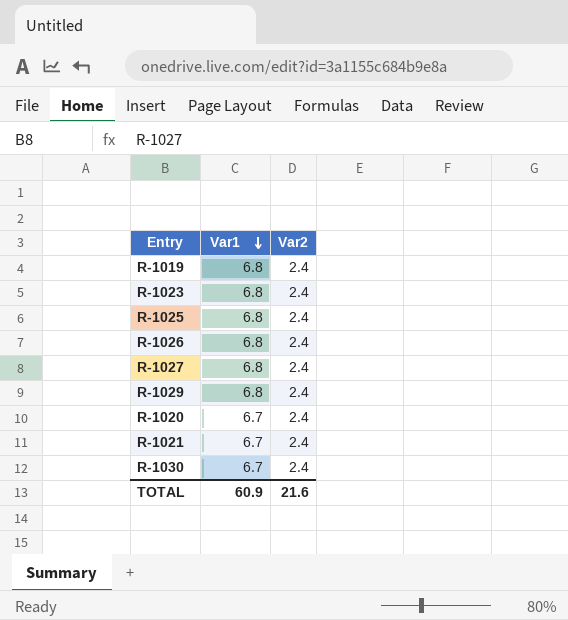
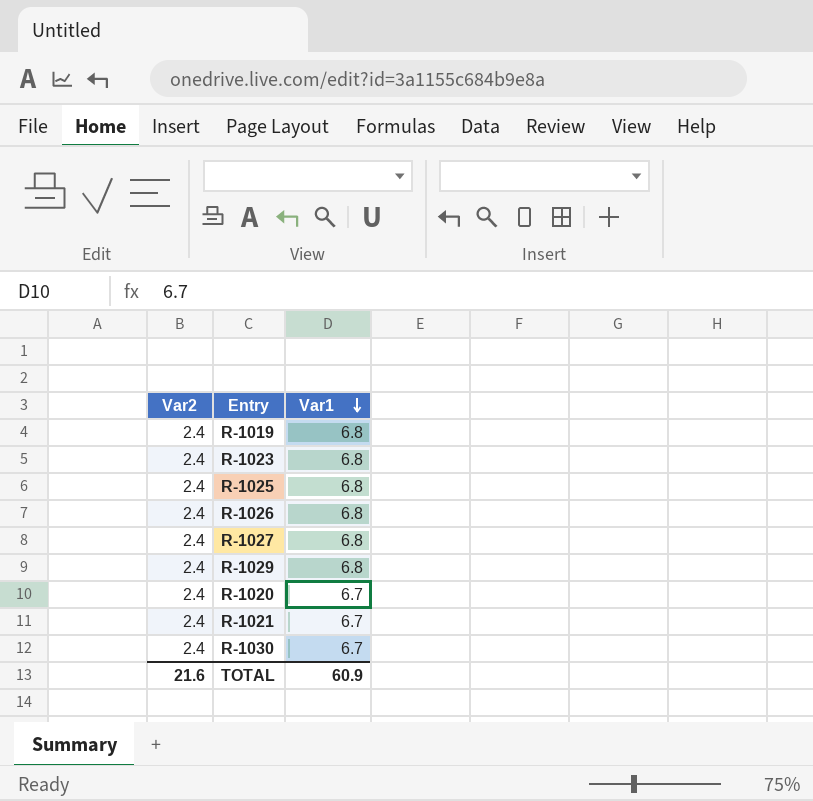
column Var2 | position: 3 -> 1

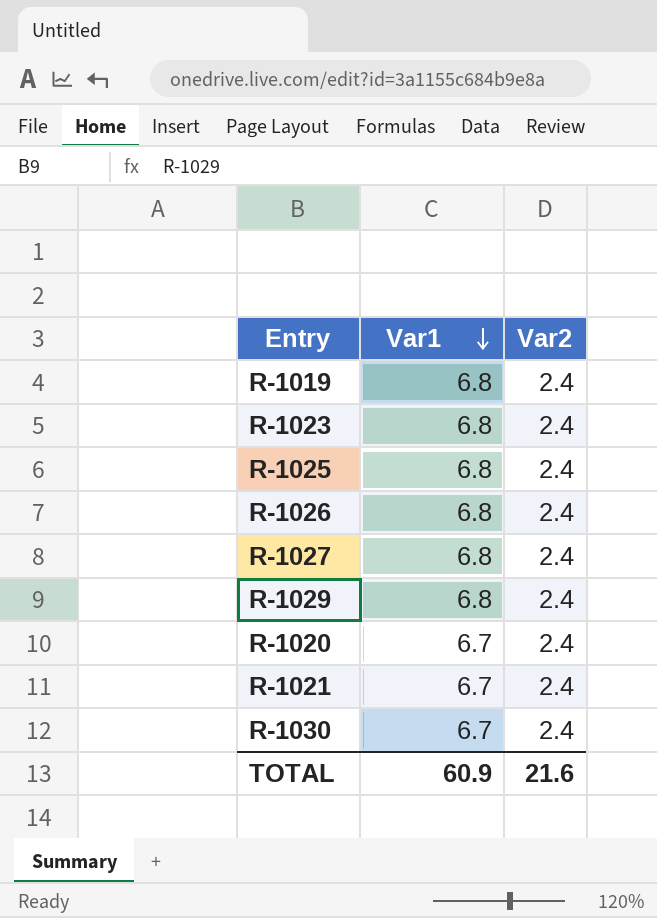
column Var2 | position: 1 -> 3

